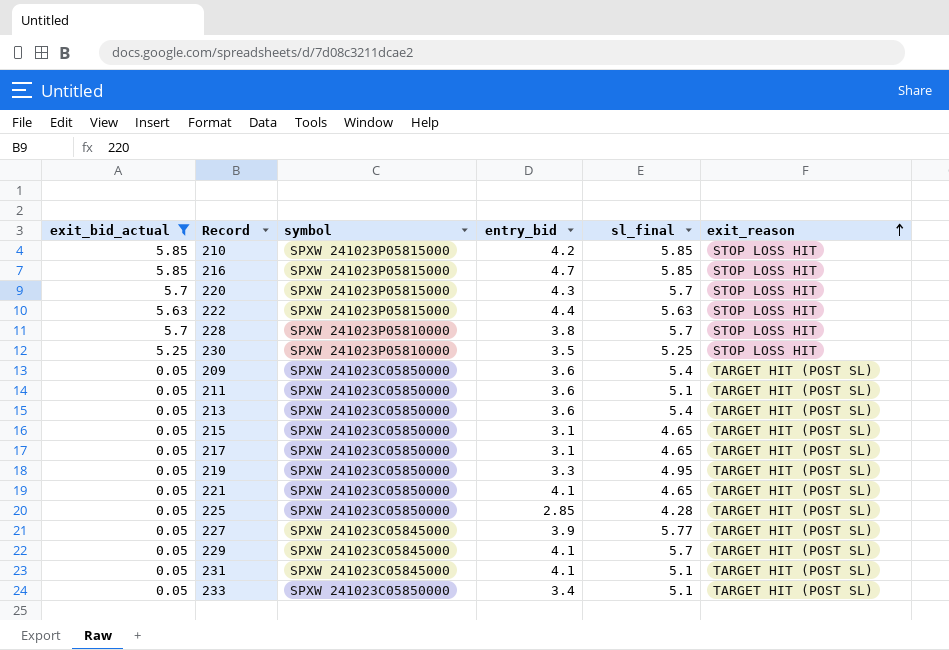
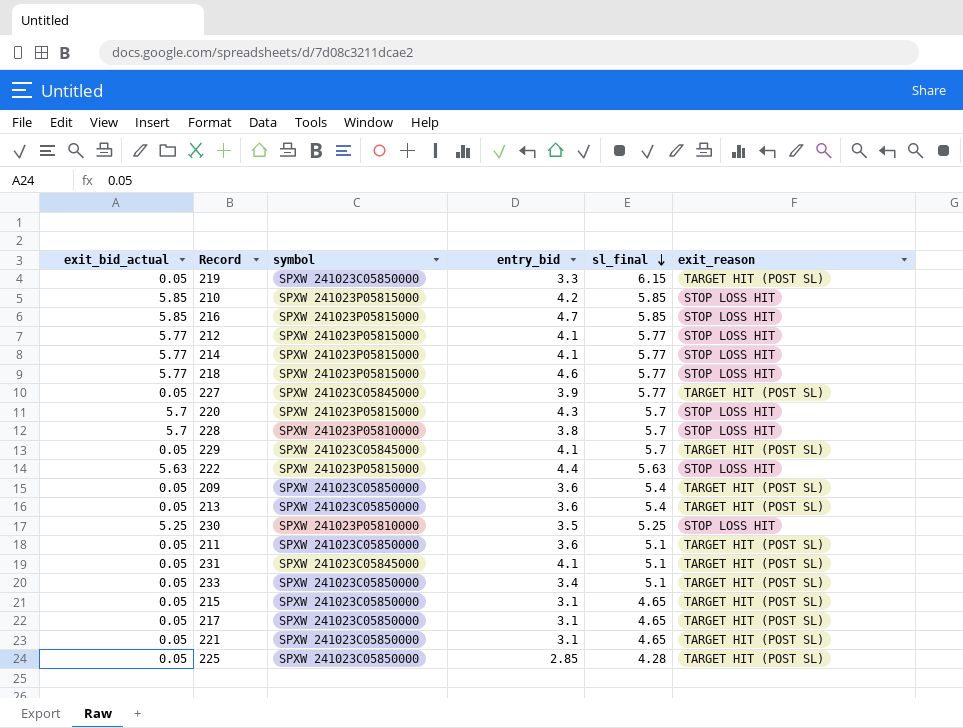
filter: exit_bid_actual != 5.77 -> none
row order: exit_reason ascending -> sl_final descending
219 | sl_final: 4.95 -> 6.15
221 | entry_bid: 4.1 -> 3.1

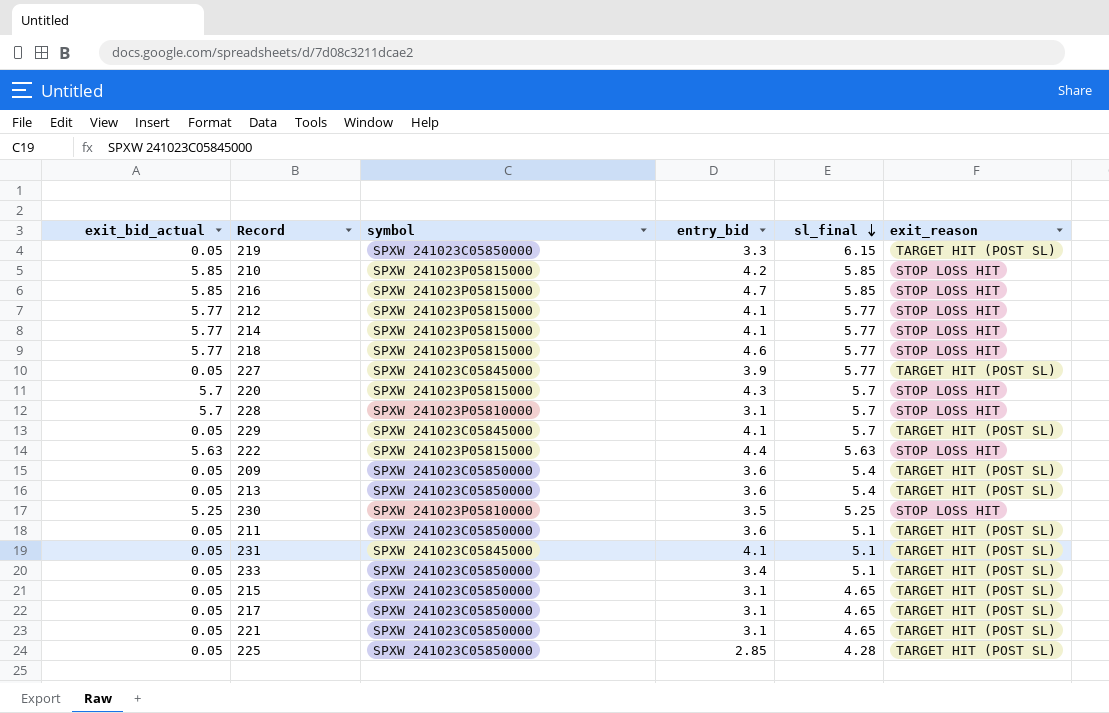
228 | entry_bid: 3.8 -> 3.1

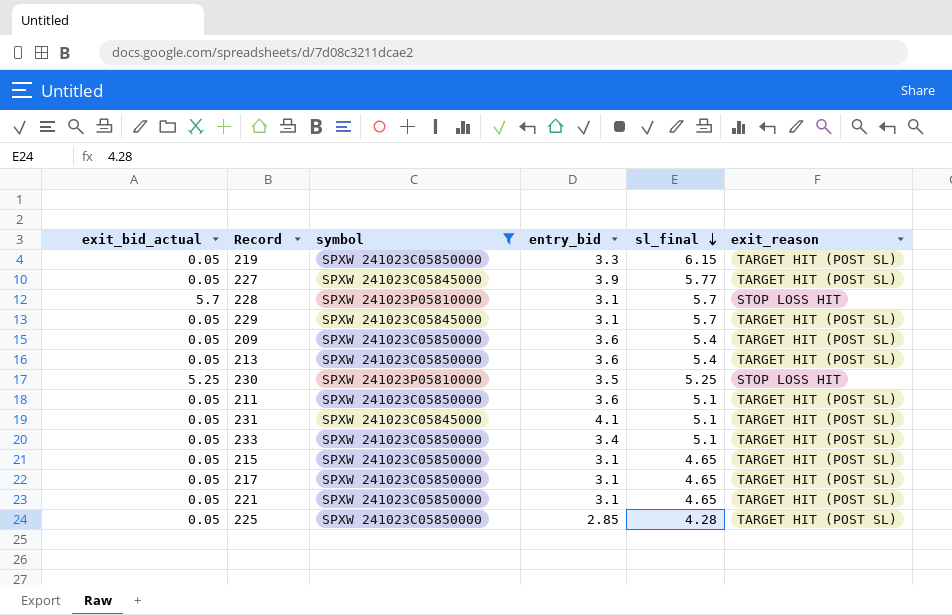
filter: none -> symbol != SPXW 241023P05815000
229 | entry_bid: 4.1 -> 3.1

